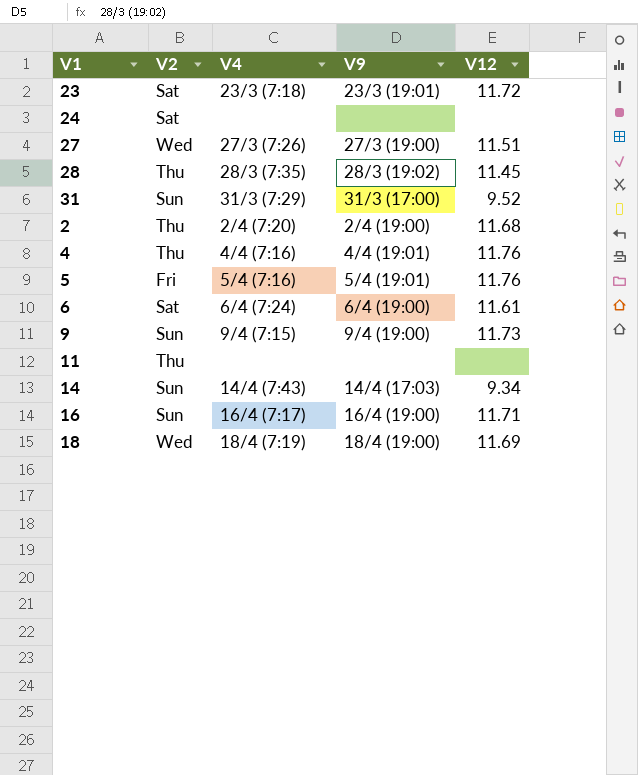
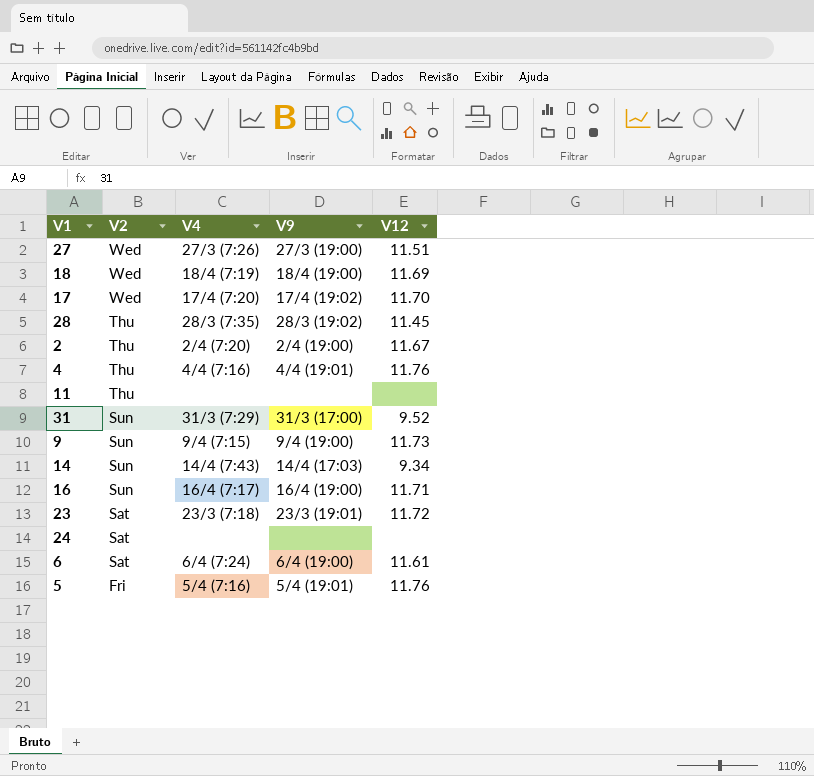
row order: none -> V2 descending
row 17: none -> Wed | 17/4 (7:20) | 17/4 (19:02) | 11.70
2 | V12: 11.68 -> 11.67

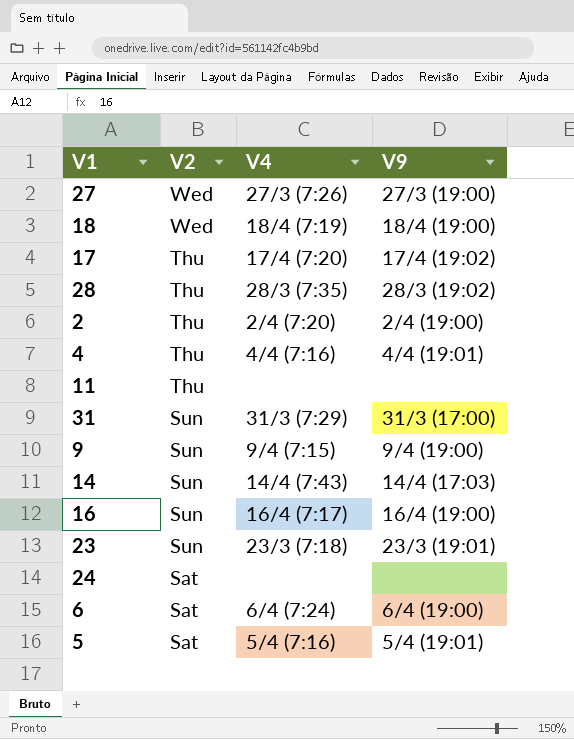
column V12 | position: 5 -> none
17 | V2: Wed -> Thu
23 | V2: Sat -> Sun
5 | V2: Fri -> Sat

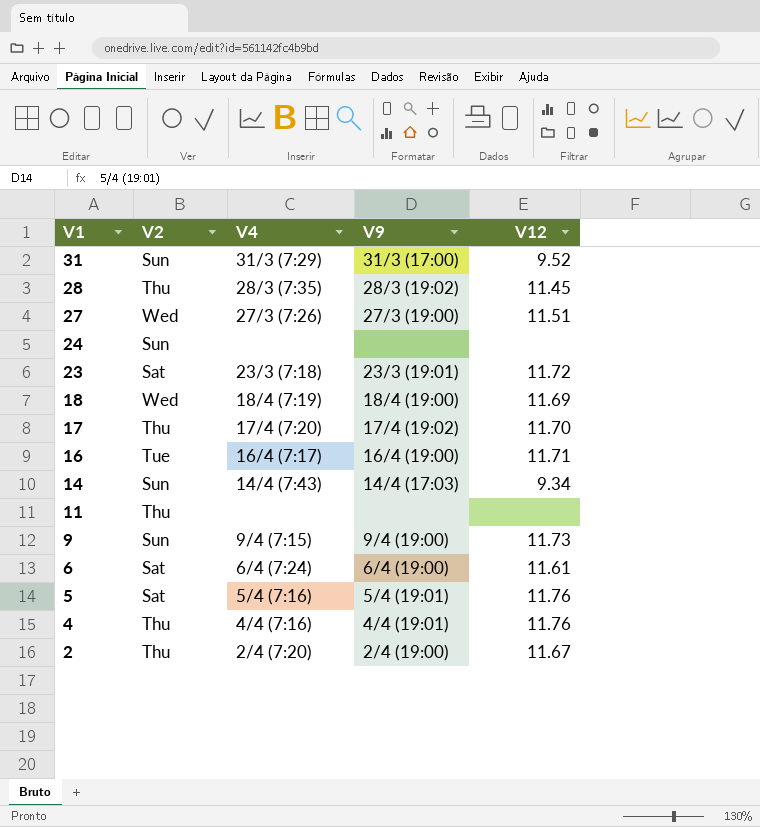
row order: V2 descending -> V1 descending
column V12 | position: none -> 5
24 | V2: Sat -> Sun
23 | V2: Sun -> Sat
16 | V2: Sun -> Tue

